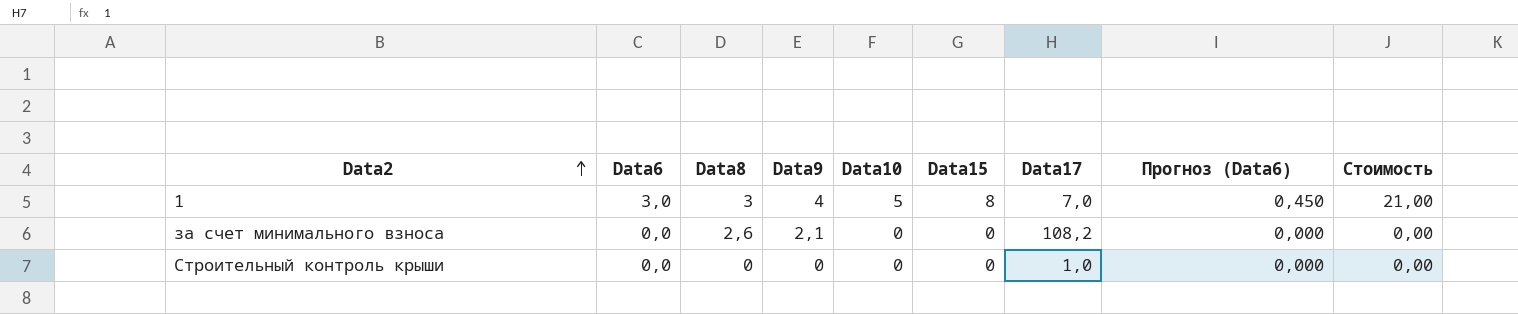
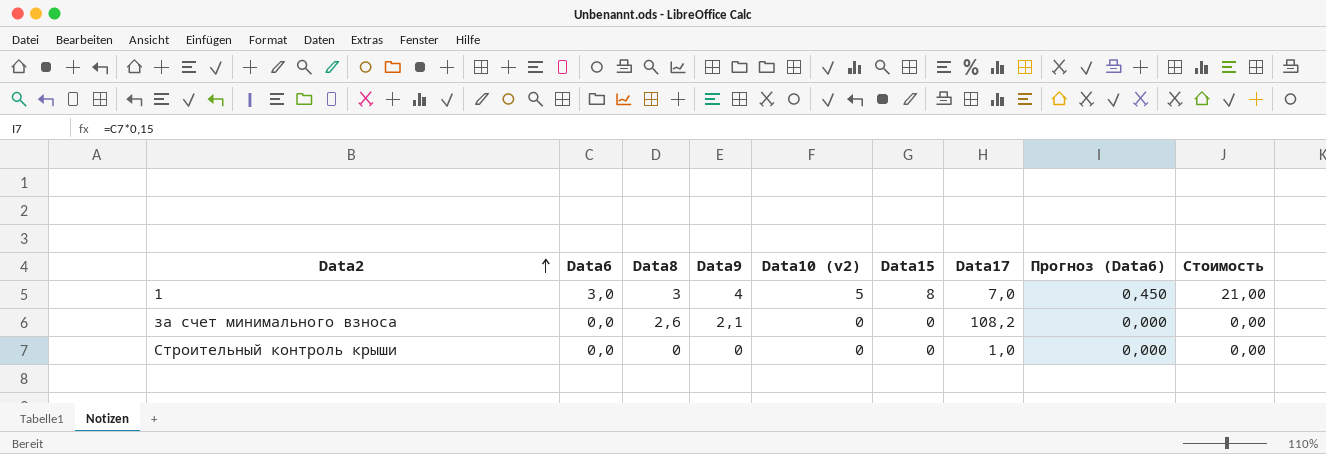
column name: Data10 -> Data10 (v2)

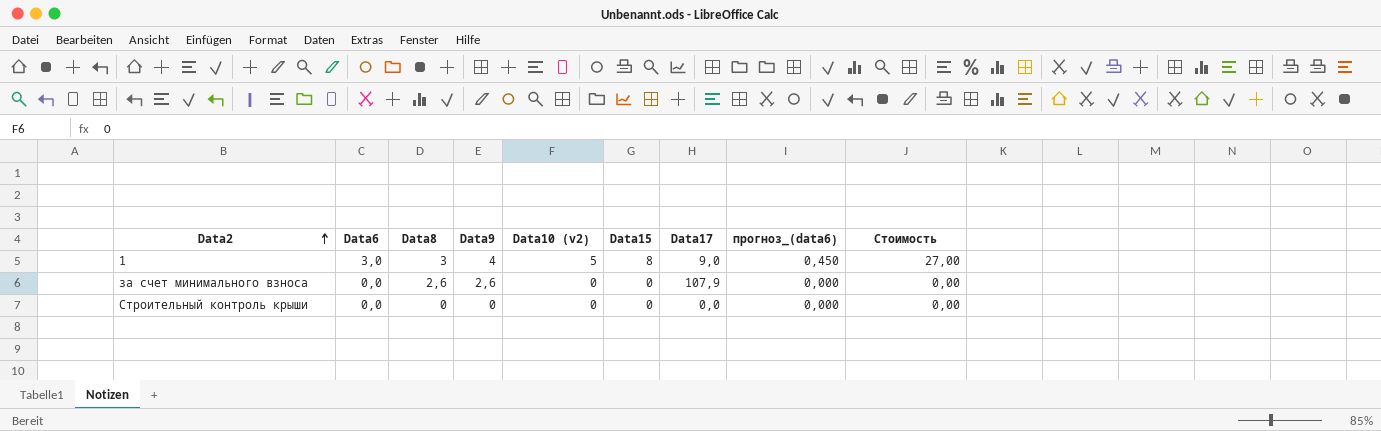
column name: Прогноз (Data6) -> прогноз_(data6)
1 | Data17: 7,0 -> 9,0
1 | Стоимость: 21,00 -> 27,00
за счет минимального взноса | Data9: 2,1 -> 2,6
за счет минимального взноса | Data17: 108,2 -> 107,9
Строительный контроль крыши | Data17: 1,0 -> 0,0

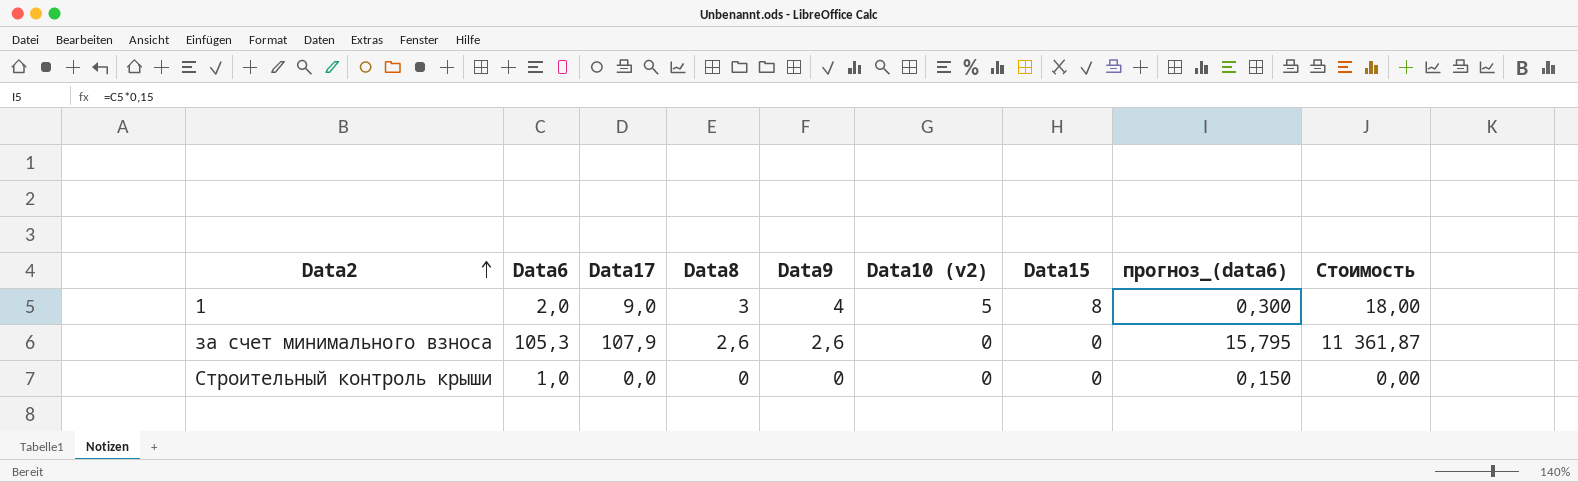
column Data17 | position: 7 -> 3
1 | Data6: 3,0 -> 2,0
1 | прогноз_(data6): 0,450 -> 0,300
1 | Стоимость: 27,00 -> 18,00
за счет минимального взноса | Data6: 0,0 -> 105,3
за счет минимального взноса | прогноз_(data6): 0,000 -> 15,795
за счет минимального взноса | Стоимость: 0,00 -> 11 361,87
Строительный контроль крыши | Data6: 0,0 -> 1,0
Строительный контроль крыши | прогноз_(data6): 0,000 -> 0,150

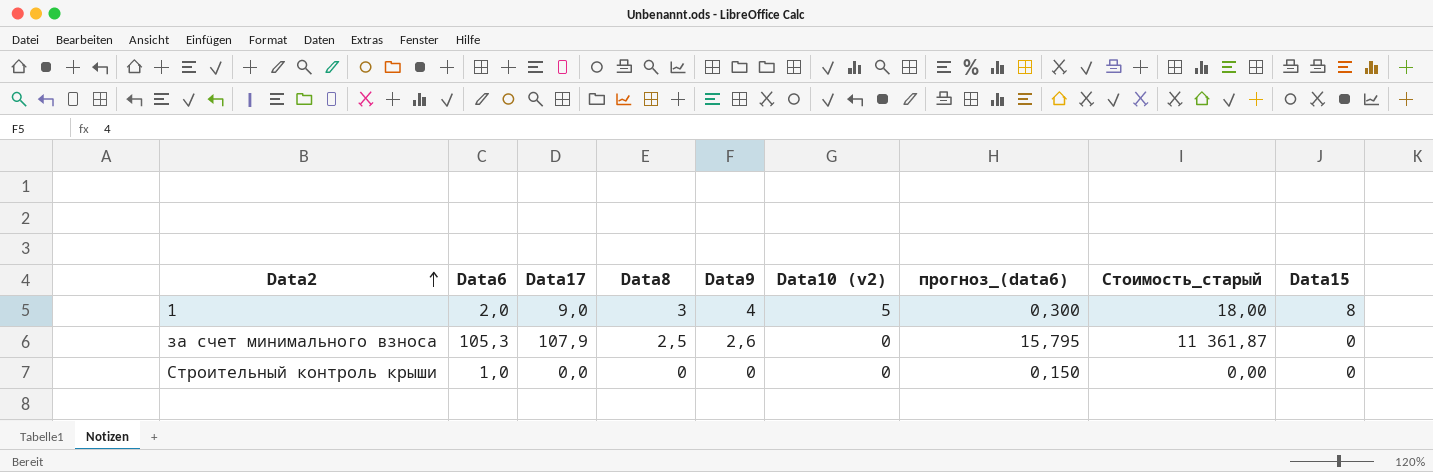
column name: Стоимость -> Стоимость_старый
column Data15 | position: 7 -> 9
за счет минимального взноса | Data8: 2,6 -> 2,5

